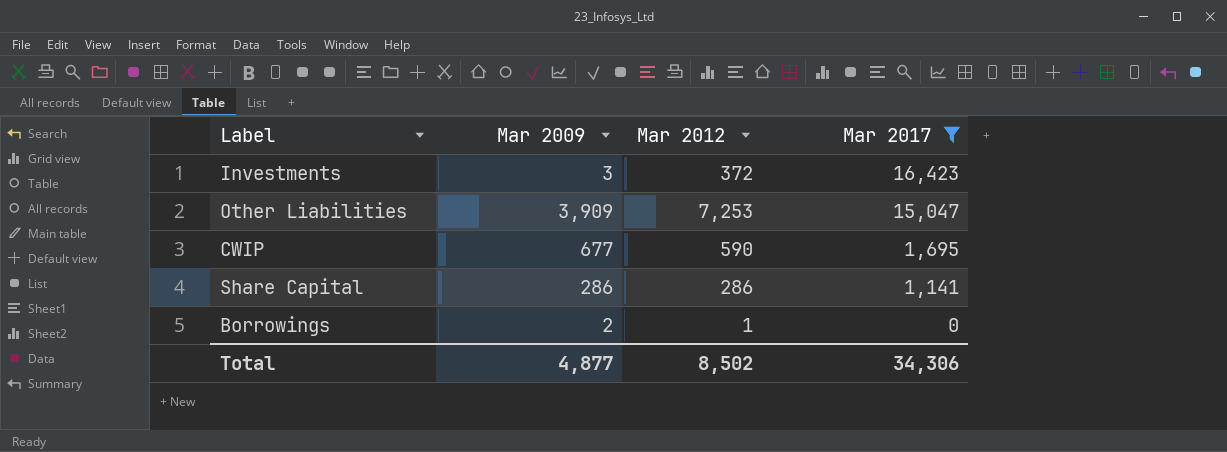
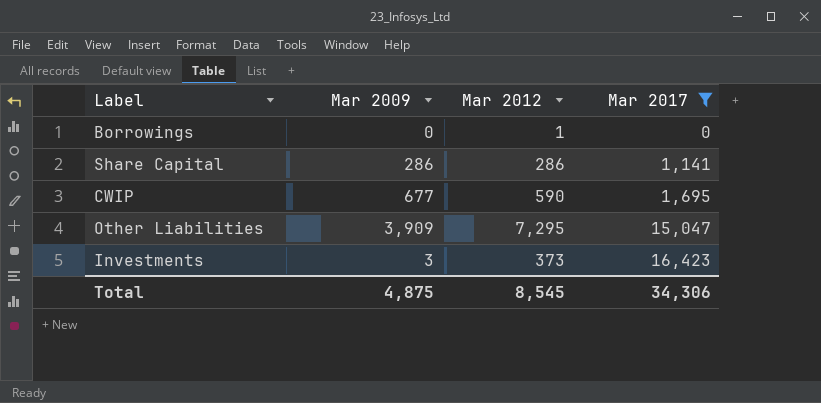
row order: Mar 2017 descending -> Mar 2017 ascending
Borrowings | Mar 2009: 2 -> 0
Other Liabilities | Mar 2012: 7,253 -> 7,295
Investments | Mar 2012: 372 -> 373
Total | Mar 2009: 4,877 -> 4,875
Total | Mar 2012: 8,502 -> 8,545

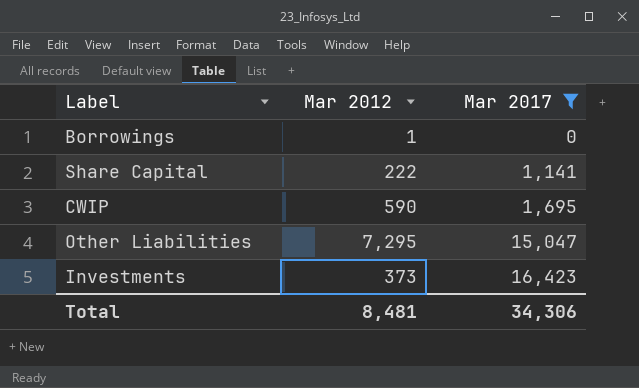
column Mar 2009 | position: 2 -> none
Share Capital | Mar 2012: 286 -> 222
Total | Mar 2012: 8,545 -> 8,481

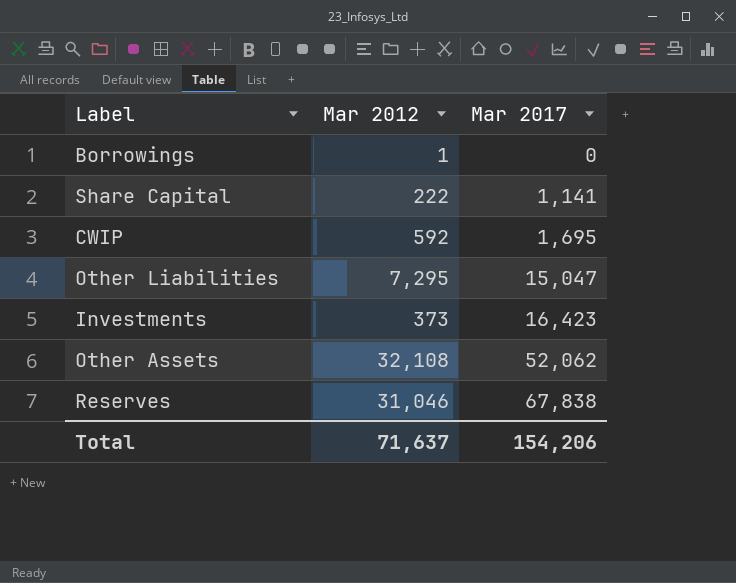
filter: Mar 2017 <= 16,423 -> none
CWIP | Mar 2012: 590 -> 592
Total | Mar 2012: 8,481 -> 71,637
Total | Mar 2017: 34,306 -> 154,206

